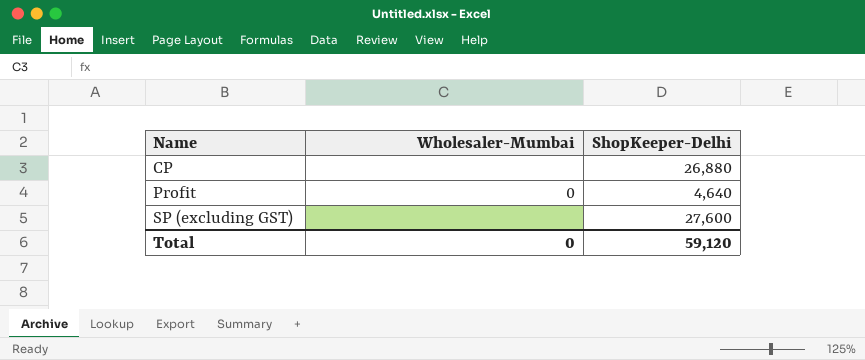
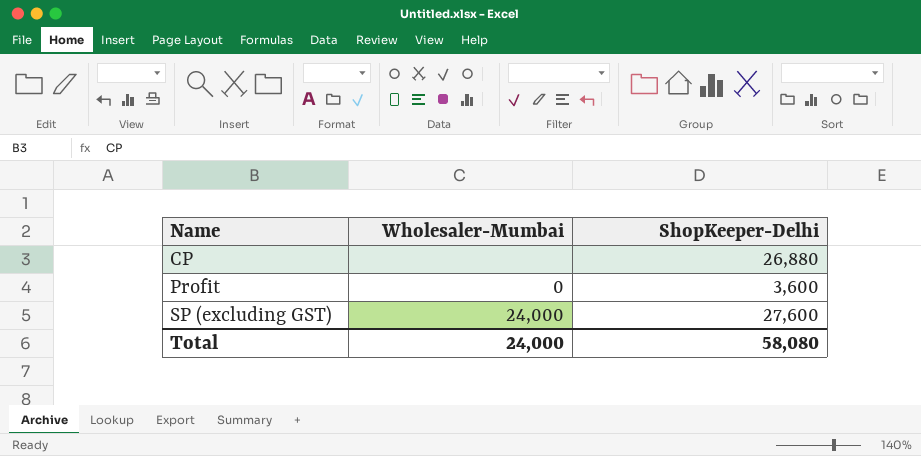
Profit | ShopKeeper-Delhi: 4,640 -> 3,600
SP (excluding GST) | Wholesaler-Mumbai: none -> 24,000
Total | Wholesaler-Mumbai: 0 -> 24,000
Total | ShopKeeper-Delhi: 59,120 -> 58,080

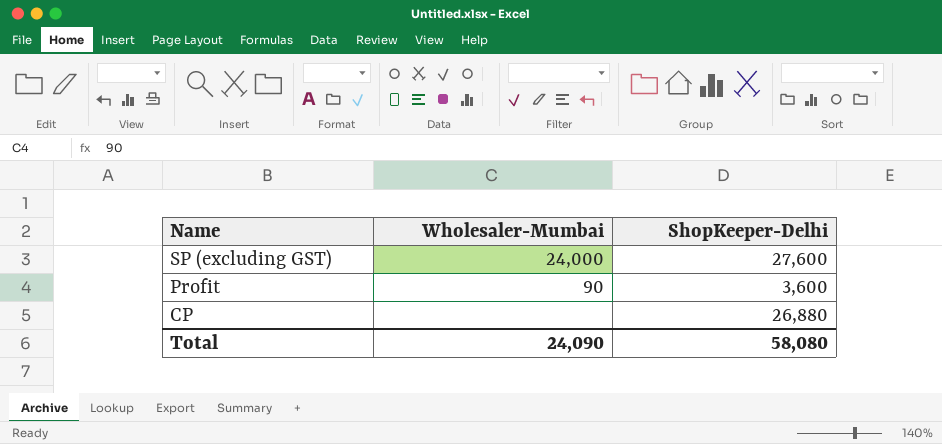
row order: Name ascending -> Name descending
Profit | Wholesaler-Mumbai: 0 -> 90
Total | Wholesaler-Mumbai: 24,000 -> 24,090

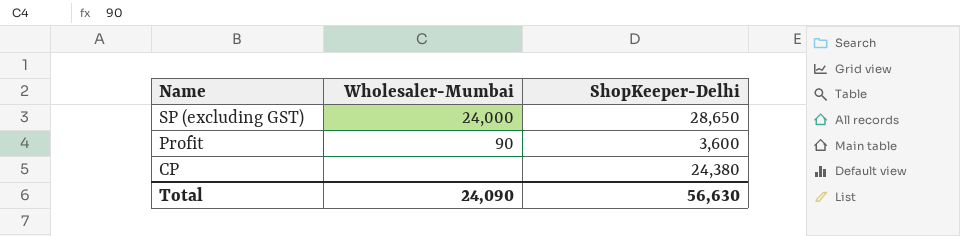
SP (excluding GST) | ShopKeeper-Delhi: 27,600 -> 28,650
CP | ShopKeeper-Delhi: 26,880 -> 24,380
Total | ShopKeeper-Delhi: 58,080 -> 56,630

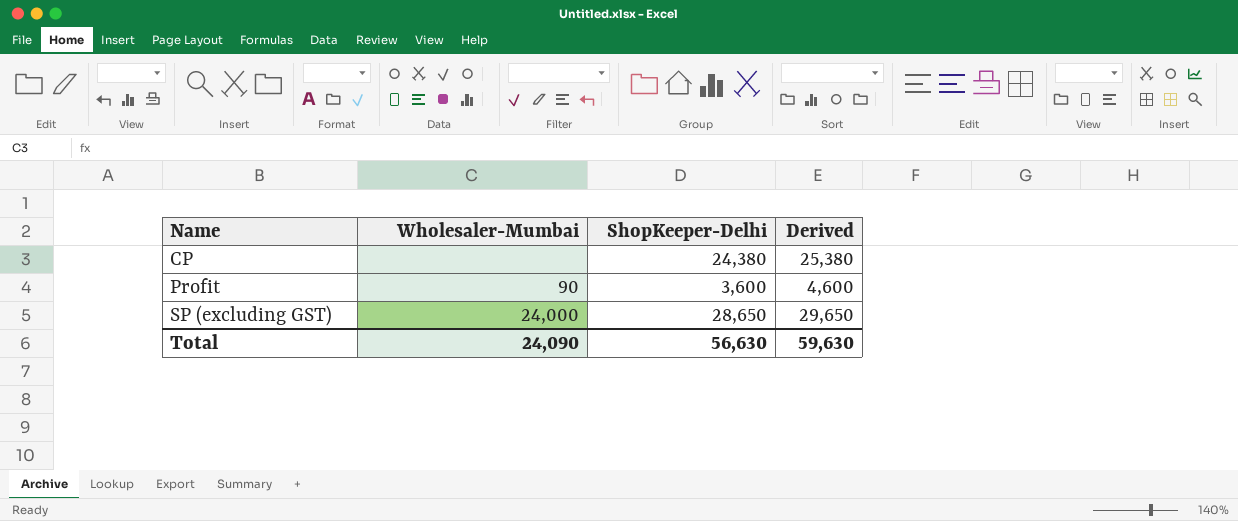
row order: Name descending -> Name ascending
column Derived | formula: none -> [ShopKeeper-Delhi] + 1000

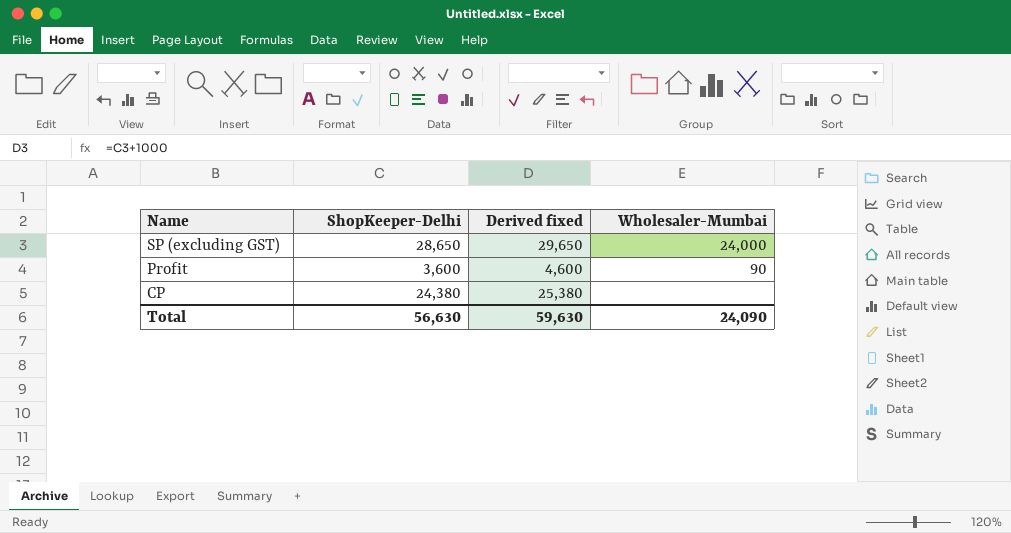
row order: Name ascending -> Name descending
column name: Derived -> Derived fixed
column Wholesaler-Mumbai | position: 2 -> 4

